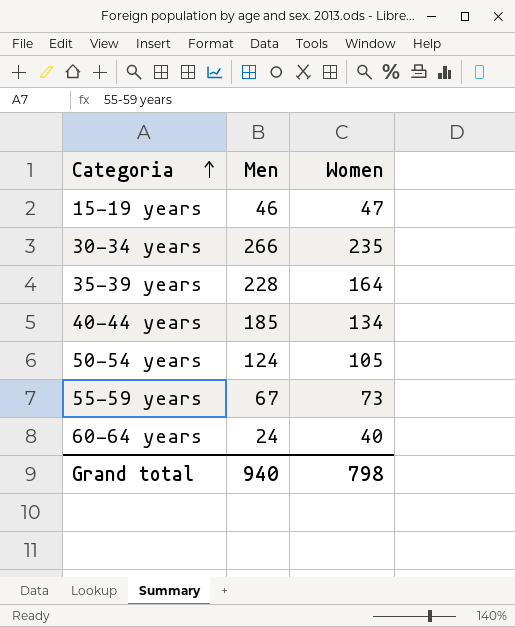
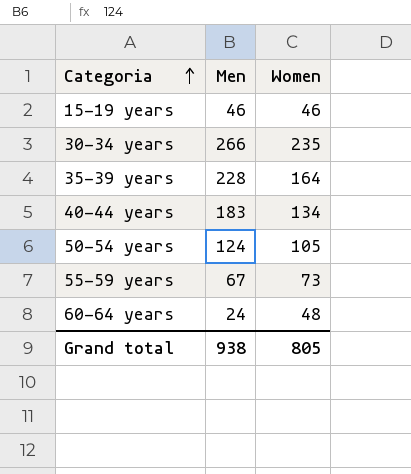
15-19 years | Women: 47 -> 46
40-44 years | Men: 185 -> 183
60-64 years | Women: 40 -> 48
Grand total | Men: 940 -> 938
Grand total | Women: 798 -> 805

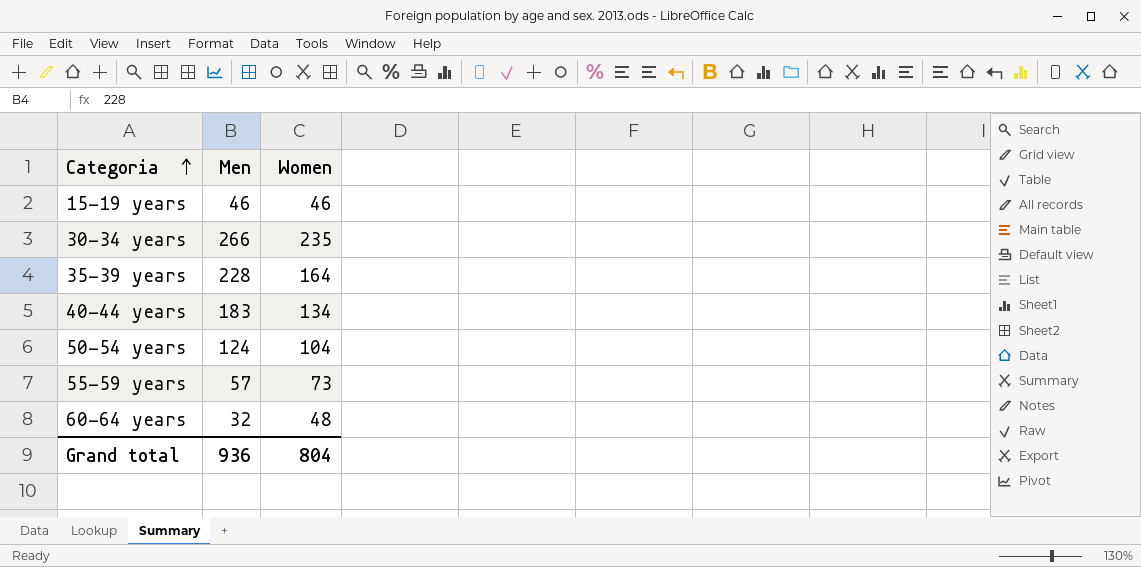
50-54 years | Women: 105 -> 104
55-59 years | Men: 67 -> 57
60-64 years | Men: 24 -> 32
Grand total | Men: 938 -> 936
Grand total | Women: 805 -> 804

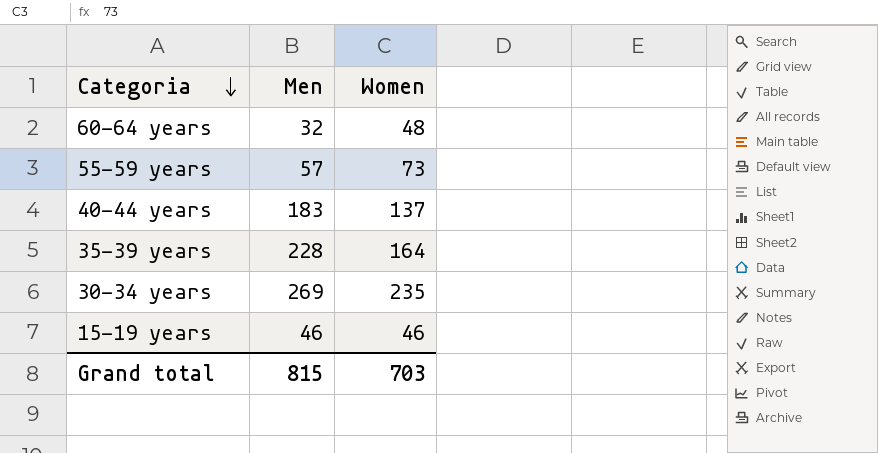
row order: Categoria ascending -> Categoria descending
row 50-54 years: 124 | 104 -> none
40-44 years | Women: 134 -> 137
30-34 years | Men: 266 -> 269
Grand total | Men: 936 -> 815
Grand total | Women: 804 -> 703

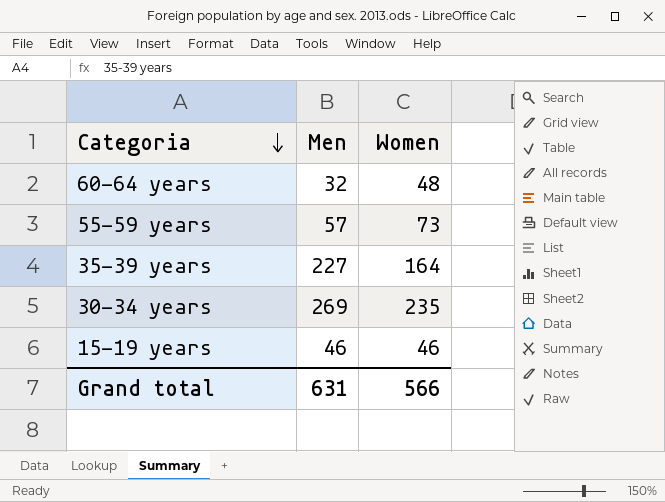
row 40-44 years: 183 | 137 -> none
35-39 years | Men: 228 -> 227
Grand total | Men: 815 -> 631
Grand total | Women: 703 -> 566

